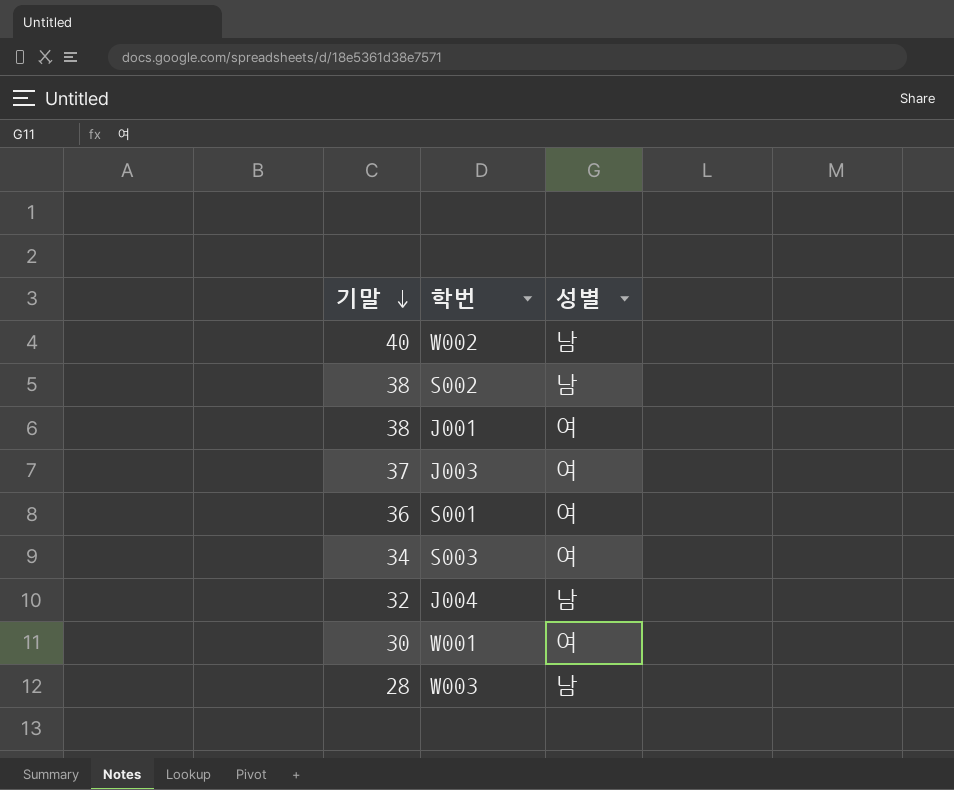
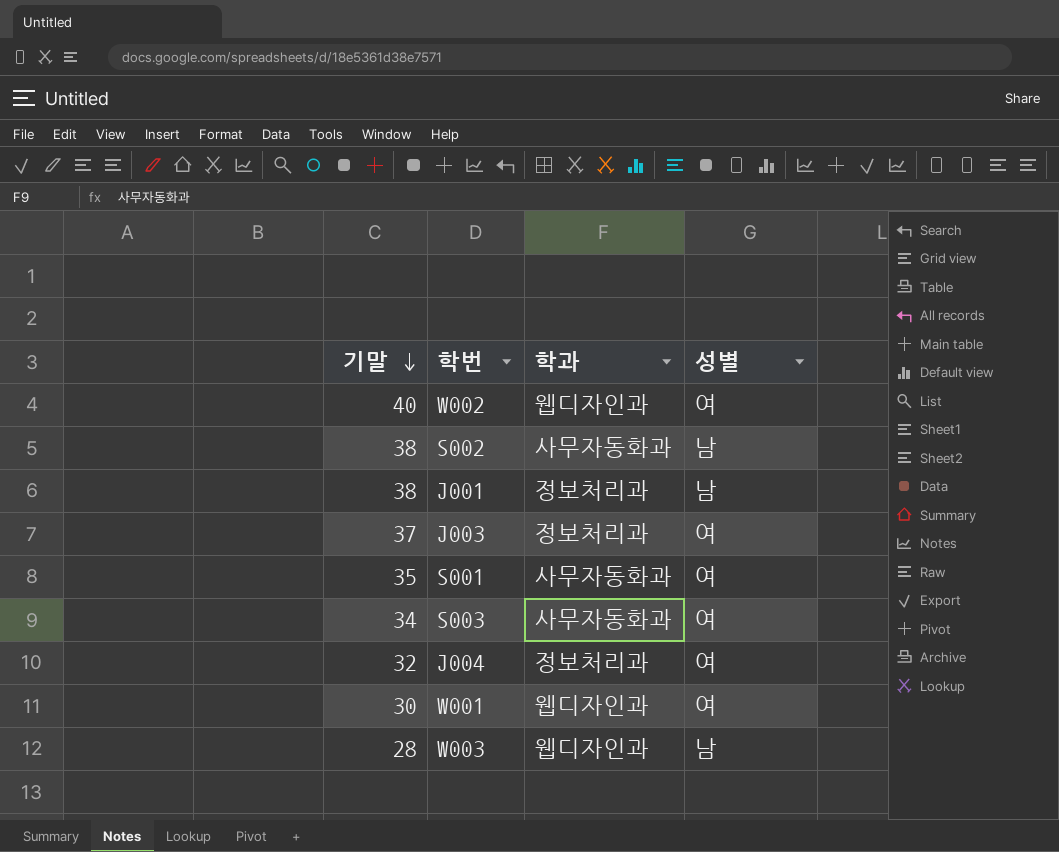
column 학과 | position: none -> 3
W002 | 성별: 남 -> 여
J001 | 성별: 여 -> 남
S001 | 기말: 36 -> 35
J004 | 성별: 남 -> 여

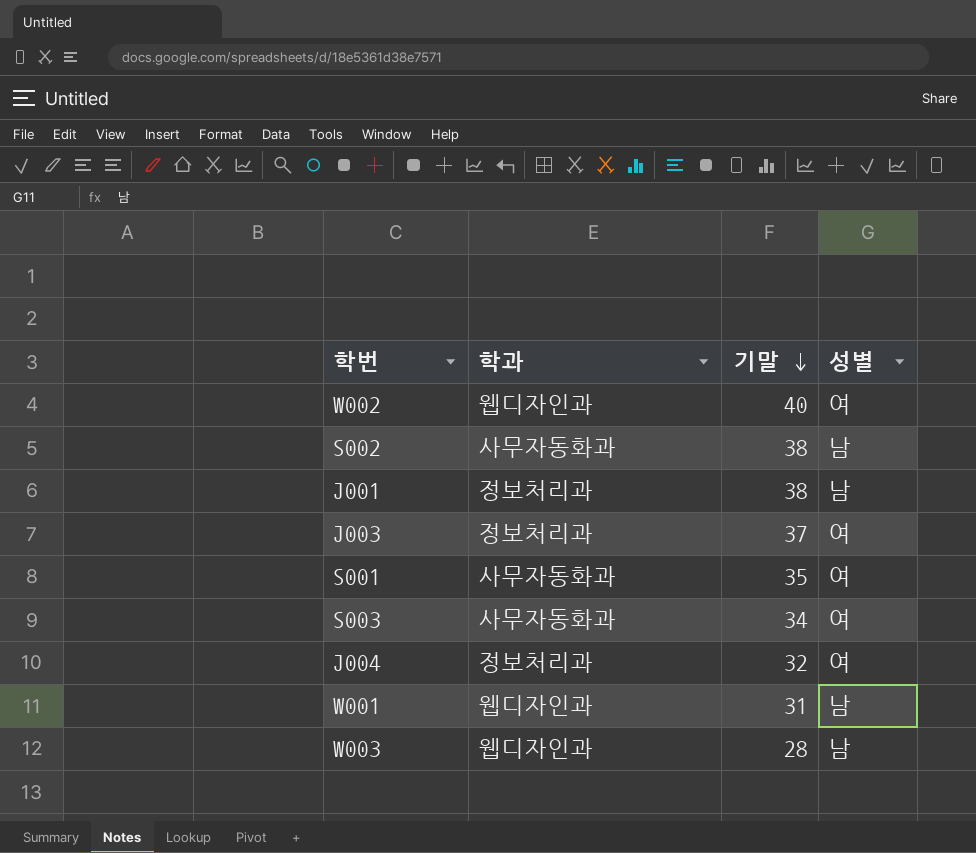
column 기말 | position: 1 -> 3
W001 | 기말: 30 -> 31
W001 | 성별: 여 -> 남

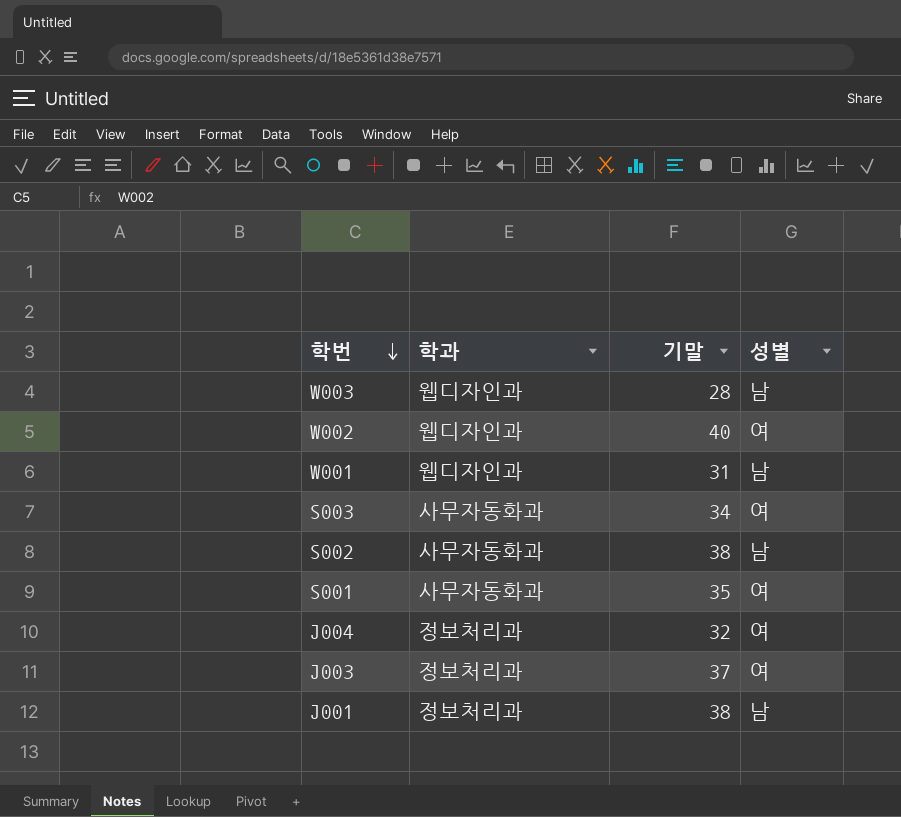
row order: 기말 descending -> 학번 descending

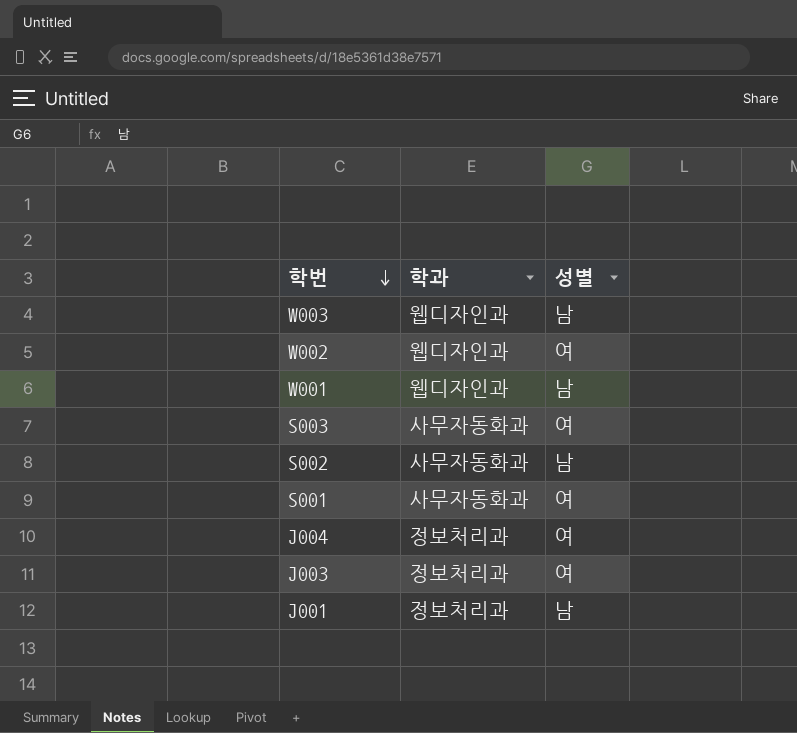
column 기말 | position: 3 -> none

